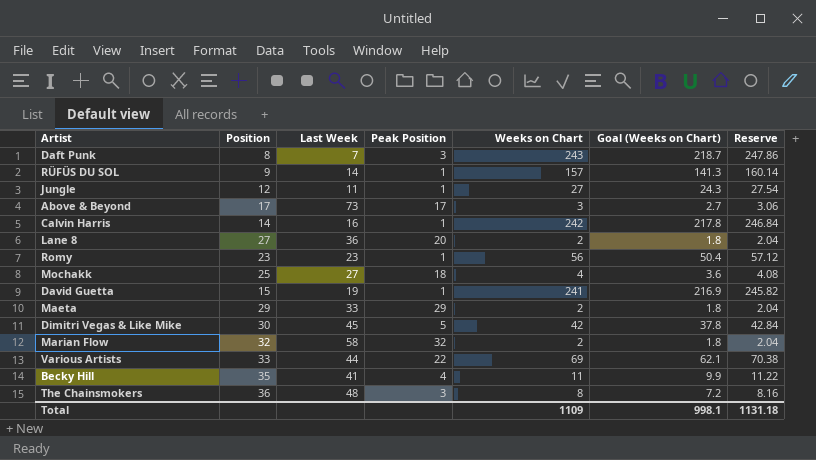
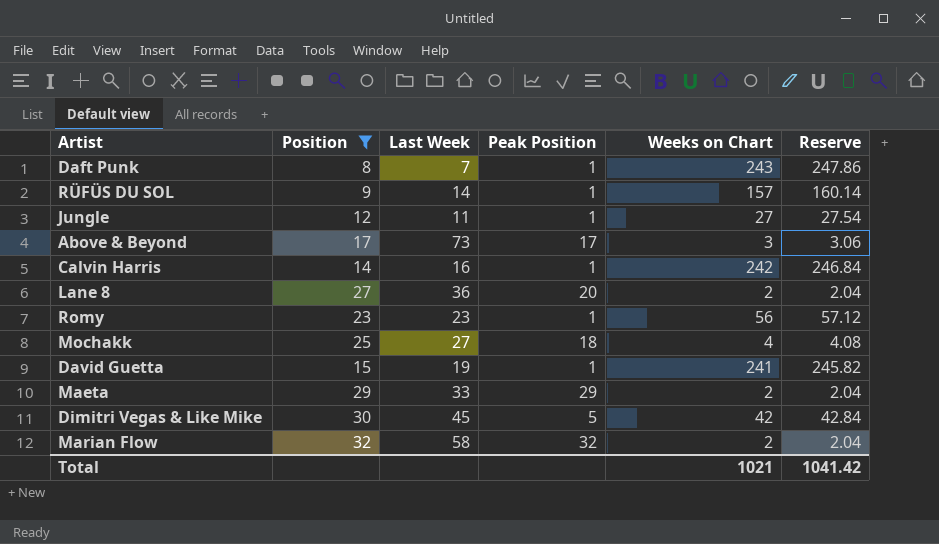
filter: none -> Position <= 32
column Goal (Weeks on Chart) | formula: [Weeks on Chart] * 0.9 -> none
Daft Punk | Peak Position: 3 -> 1
Total | Weeks on Chart: 1109 -> 1021
Total | Reserve: 1131.18 -> 1041.42

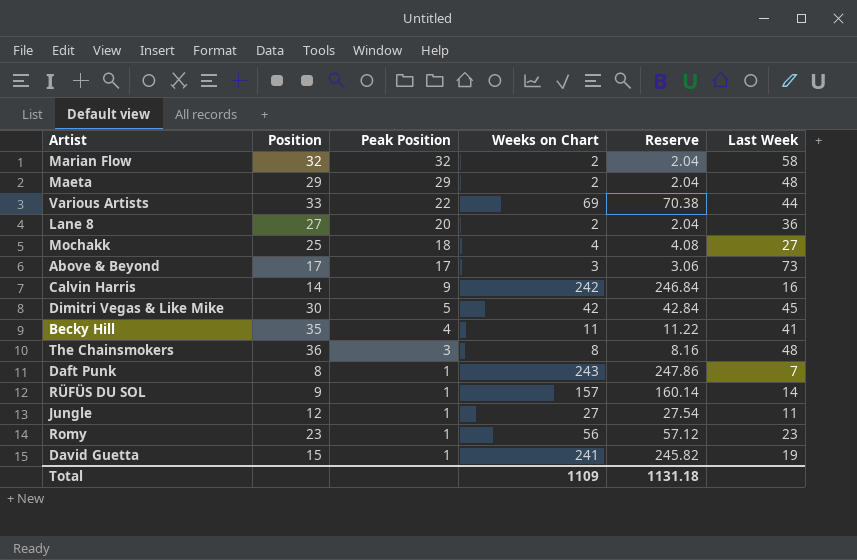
filter: Position <= 32 -> none
row order: none -> Peak Position descending
column Last Week | position: 3 -> 6
Maeta | Last Week: 33 -> 48
Calvin Harris | Peak Position: 1 -> 9
Total | Weeks on Chart: 1021 -> 1109
Total | Reserve: 1041.42 -> 1131.18

